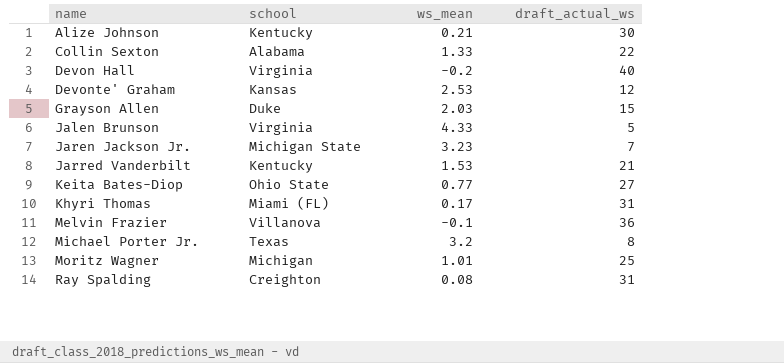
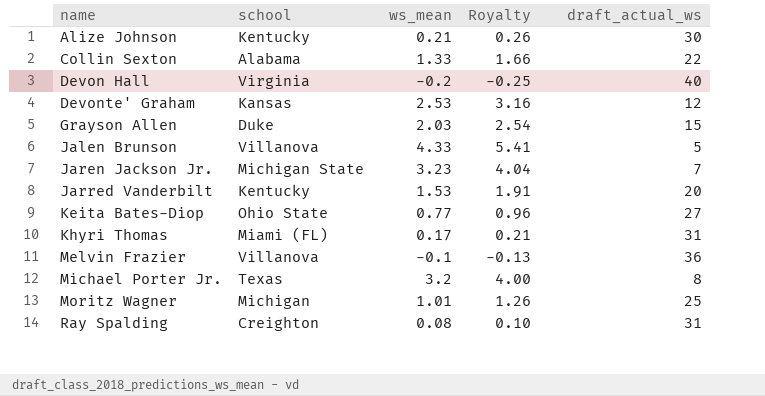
column Royalty | formula: none -> [ws_mean] * 1.25
Jalen Brunson | school: Virginia -> Villanova
Jarred Vanderbilt | draft_actual_ws: 21 -> 20

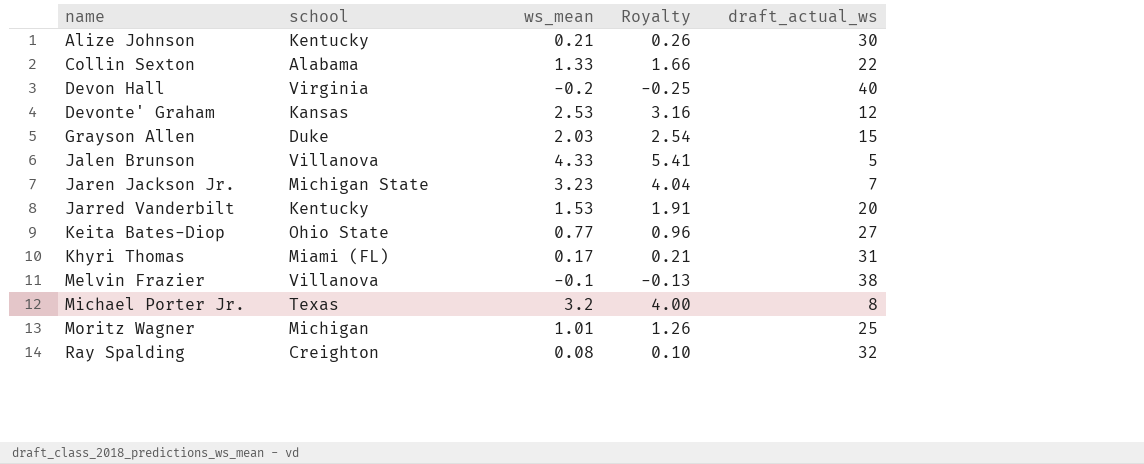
Melvin Frazier | draft_actual_ws: 36 -> 38
Ray Spalding | draft_actual_ws: 31 -> 32

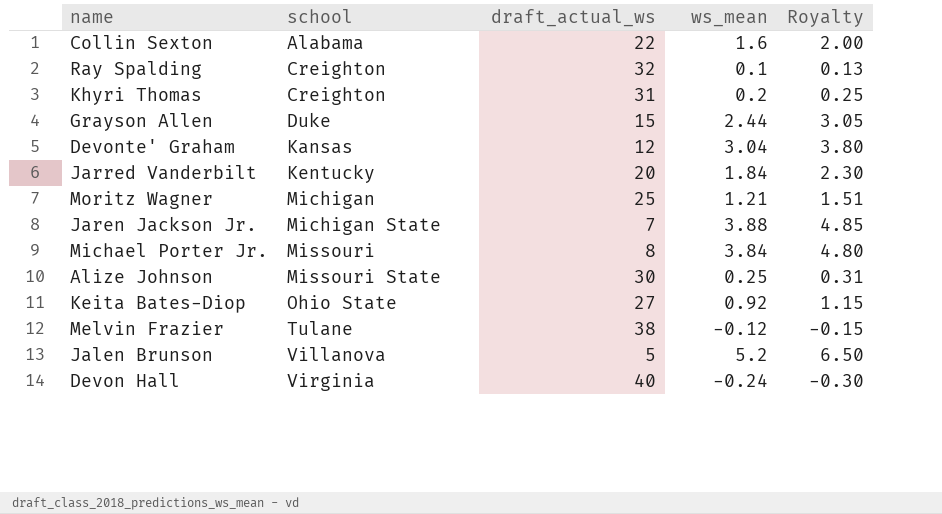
row order: name ascending -> school ascending
column draft_actual_ws | position: 5 -> 3
Collin Sexton | ws_mean: 1.33 -> 1.6
Collin Sexton | Royalty: 1.66 -> 2.00
Ray Spalding | ws_mean: 0.08 -> 0.1
Ray Spalding | Royalty: 0.10 -> 0.13
Khyri Thomas | school: Miami (FL) -> Creighton
Khyri Thomas | ws_mean: 0.17 -> 0.2
Khyri Thomas | Royalty: 0.21 -> 0.25
Grayson Allen | ws_mean: 2.03 -> 2.44
Grayson Allen | Royalty: 2.54 -> 3.05
Devonte' Graham | ws_mean: 2.53 -> 3.04
Devonte' Graham | Royalty: 3.16 -> 3.80
Jarred Vanderbilt | ws_mean: 1.53 -> 1.84
Jarred Vanderbilt | Royalty: 1.91 -> 2.30
Moritz Wagner | ws_mean: 1.01 -> 1.21
Moritz Wagner | Royalty: 1.26 -> 1.51
Jaren Jackson Jr. | ws_mean: 3.23 -> 3.88
Jaren Jackson Jr. | Royalty: 4.04 -> 4.85
Michael Porter Jr. | school: Texas -> Missouri
Michael Porter Jr. | ws_mean: 3.2 -> 3.84
Michael Porter Jr. | Royalty: 4.00 -> 4.80
Alize Johnson | school: Kentucky -> Missouri State
Alize Johnson | ws_mean: 0.21 -> 0.25
Alize Johnson | Royalty: 0.26 -> 0.31
Keita Bates-Diop | ws_mean: 0.77 -> 0.92
Keita Bates-Diop | Royalty: 0.96 -> 1.15
Melvin Frazier | school: Villanova -> Tulane
Melvin Frazier | ws_mean: -0.1 -> -0.12
Melvin Frazier | Royalty: -0.13 -> -0.15
Jalen Brunson | ws_mean: 4.33 -> 5.2
Jalen Brunson | Royalty: 5.41 -> 6.50
Devon Hall | ws_mean: -0.2 -> -0.24
Devon Hall | Royalty: -0.25 -> -0.30

